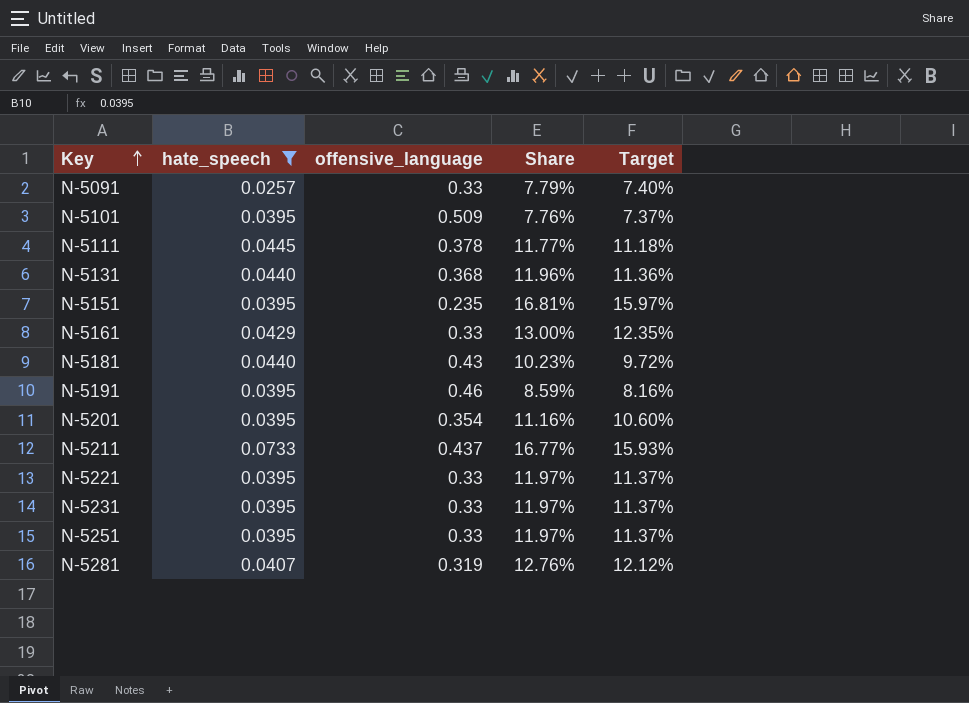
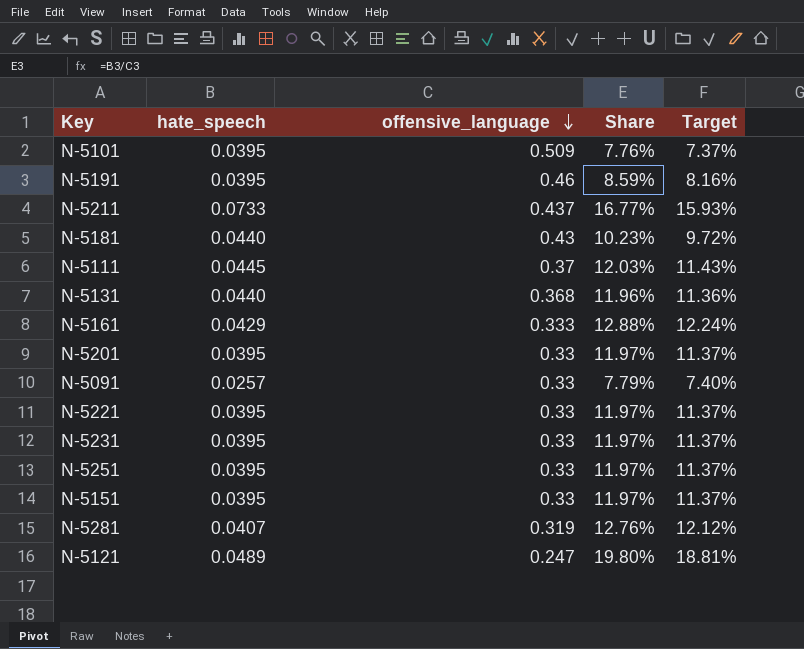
filter: hate_speech != 0.0489 -> none
row order: Key ascending -> offensive_language descending
N-5111 | offensive_language: 0.378 -> 0.37
N-5111 | Share: 11.77% -> 12.03%
N-5111 | Target: 11.18% -> 11.43%
N-5161 | offensive_language: 0.33 -> 0.333
N-5161 | Share: 13.00% -> 12.88%
N-5161 | Target: 12.35% -> 12.24%
N-5201 | offensive_language: 0.354 -> 0.33
N-5201 | Share: 11.16% -> 11.97%
N-5201 | Target: 10.60% -> 11.37%
N-5151 | offensive_language: 0.235 -> 0.33
N-5151 | Share: 16.81% -> 11.97%
N-5151 | Target: 15.97% -> 11.37%

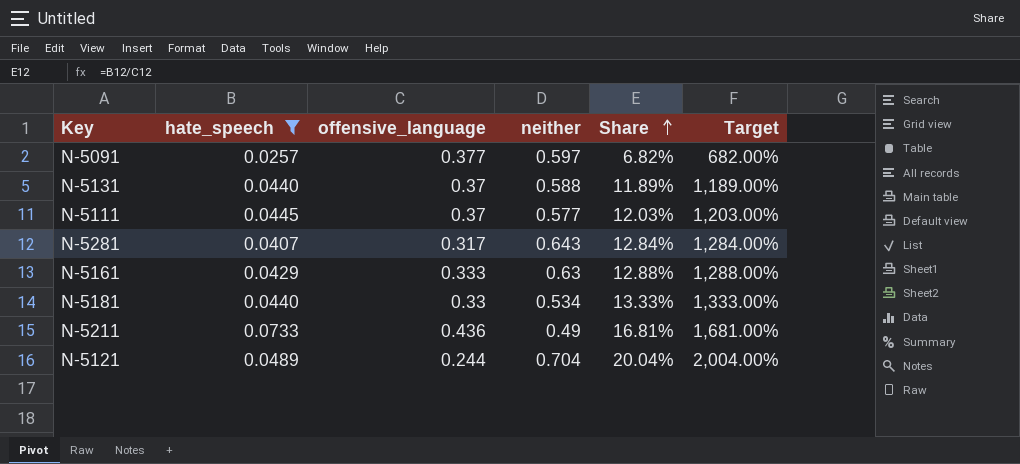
filter: none -> hate_speech != 0.0395
row order: offensive_language descending -> Share ascending
column neither | position: none -> 4
column Target | formula: [Share] * 0.95 -> [Share] * 100
N-5091 | offensive_language: 0.33 -> 0.377
N-5091 | Share: 7.79% -> 6.82%
N-5131 | offensive_language: 0.368 -> 0.37
N-5131 | Share: 11.96% -> 11.89%
N-5281 | offensive_language: 0.319 -> 0.317
N-5281 | Share: 12.76% -> 12.84%
N-5181 | offensive_language: 0.43 -> 0.33
N-5181 | Share: 10.23% -> 13.33%
N-5211 | offensive_language: 0.437 -> 0.436
N-5211 | Share: 16.77% -> 16.81%
N-5121 | offensive_language: 0.247 -> 0.244
N-5121 | Share: 19.80% -> 20.04%

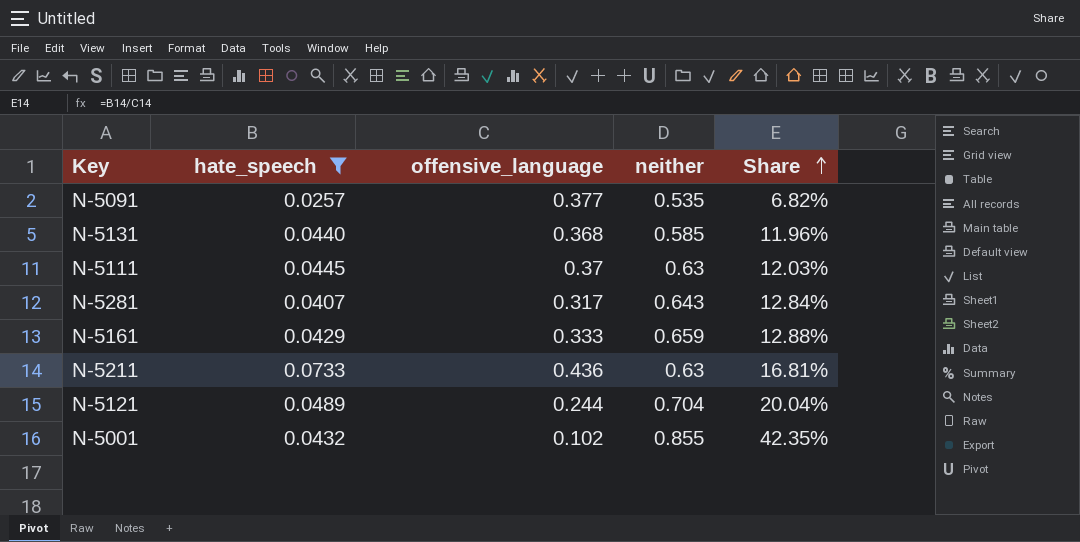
column Target | formula: [Share] * 100 -> none
row N-5181: 0.0440 | 0.33 | 0.534 | 13.33% | 1,333.00% -> none
N-5091 | neither: 0.597 -> 0.535
N-5131 | offensive_language: 0.37 -> 0.368
N-5131 | neither: 0.588 -> 0.585
N-5131 | Share: 11.89% -> 11.96%
N-5111 | neither: 0.577 -> 0.63
N-5161 | neither: 0.63 -> 0.659
N-5211 | neither: 0.49 -> 0.63
row N-5001: none -> 0.0432 | 0.102 | 0.855 | 42.35%

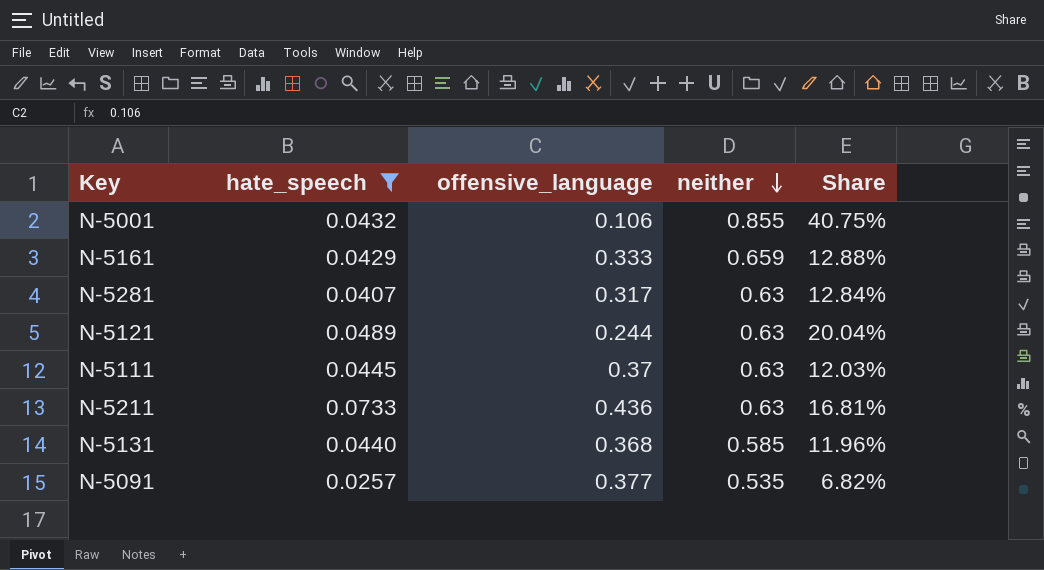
row order: Share ascending -> neither descending
N-5001 | offensive_language: 0.102 -> 0.106
N-5001 | Share: 42.35% -> 40.75%
N-5281 | neither: 0.643 -> 0.63
N-5121 | neither: 0.704 -> 0.63

